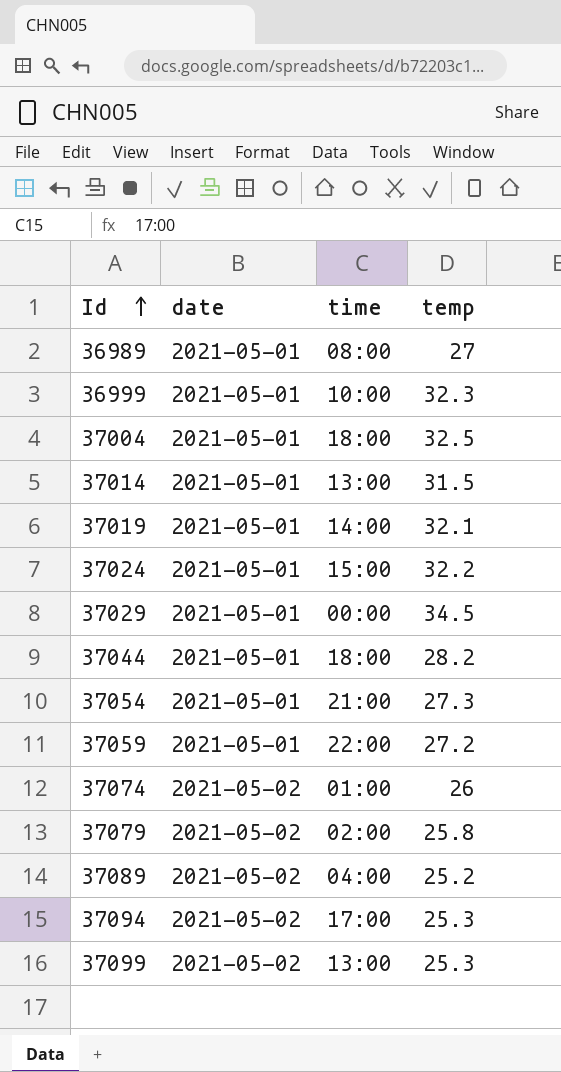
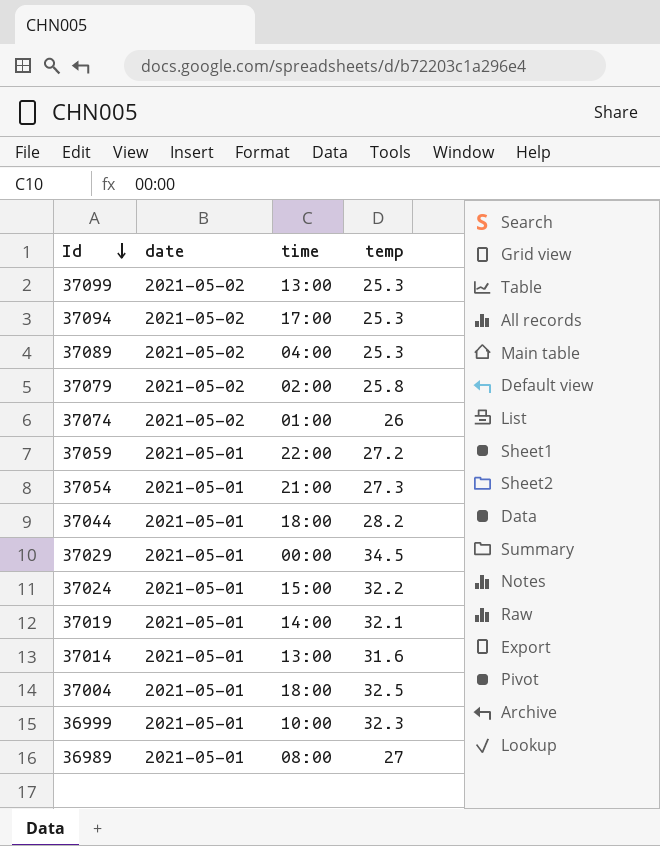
row order: Id ascending -> Id descending
37089 | temp: 25.2 -> 25.3
37014 | temp: 31.5 -> 31.6

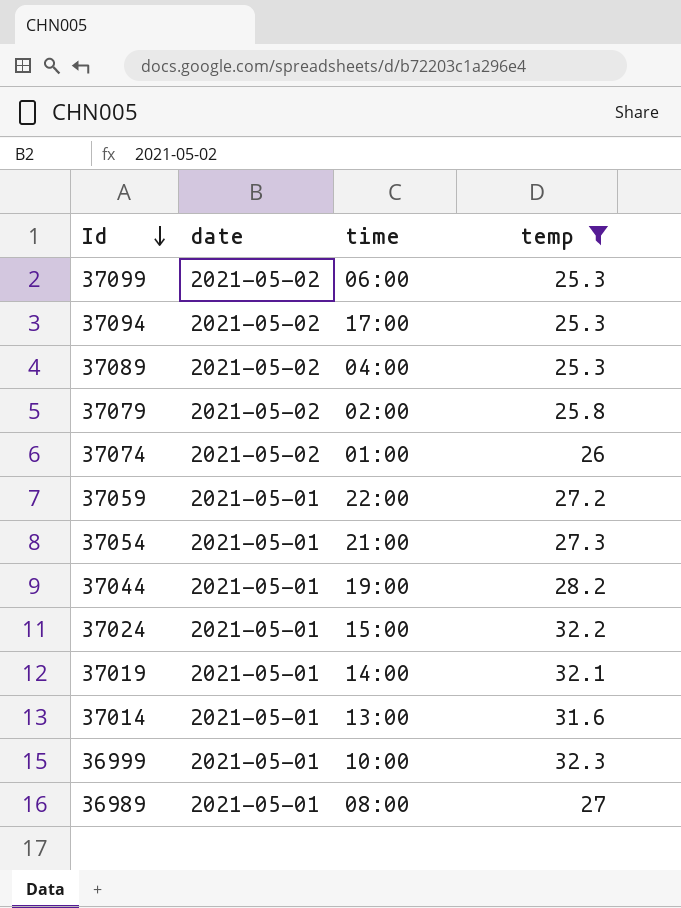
filter: none -> temp <= 32.3
37099 | time: 13:00 -> 06:00
37044 | time: 18:00 -> 19:00

